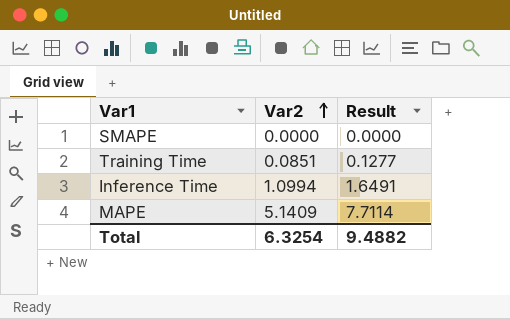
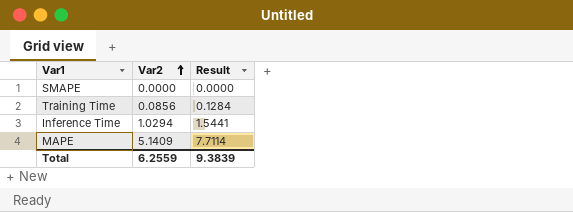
Training Time | Var2: 0.0851 -> 0.0856
Training Time | Result: 0.1277 -> 0.1284
Inference Time | Var2: 1.0994 -> 1.0294
Inference Time | Result: 1.6491 -> 1.5441
Total | Var2: 6.3254 -> 6.2559
Total | Result: 9.4882 -> 9.3839

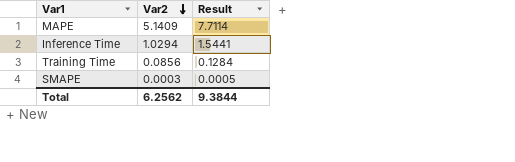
row order: Var2 ascending -> Var2 descending
SMAPE | Var2: 0.0000 -> 0.0003
SMAPE | Result: 0.0000 -> 0.0005
Total | Var2: 6.2559 -> 6.2562
Total | Result: 9.3839 -> 9.3844

